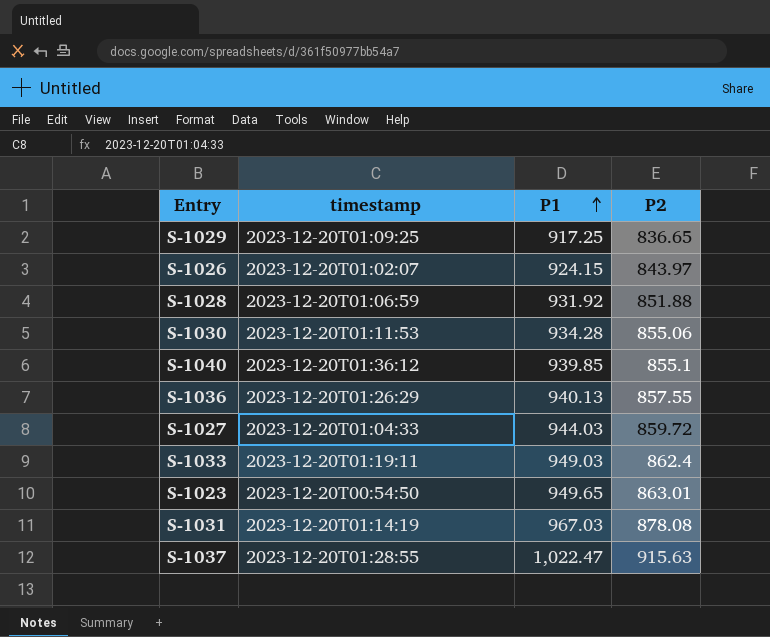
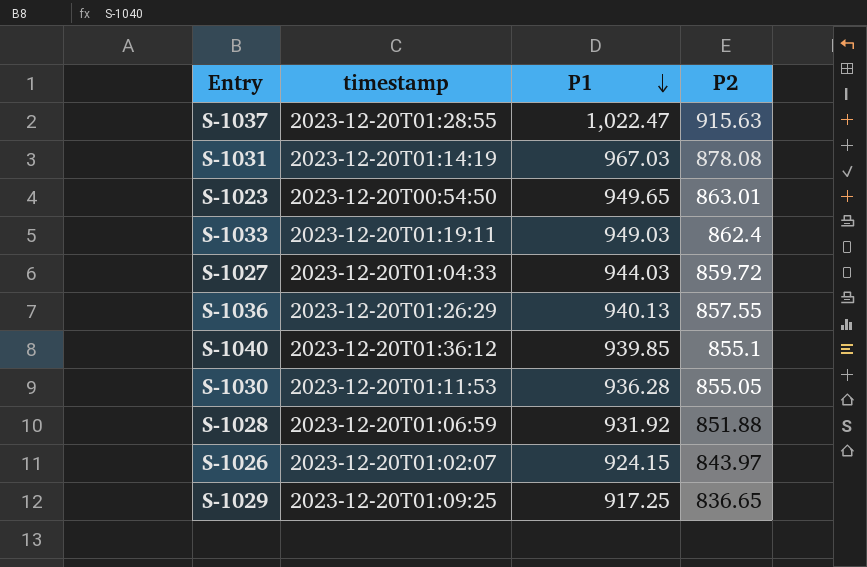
row order: P1 ascending -> P1 descending
S-1030 | P1: 934.28 -> 936.28
S-1030 | P2: 855.06 -> 855.05

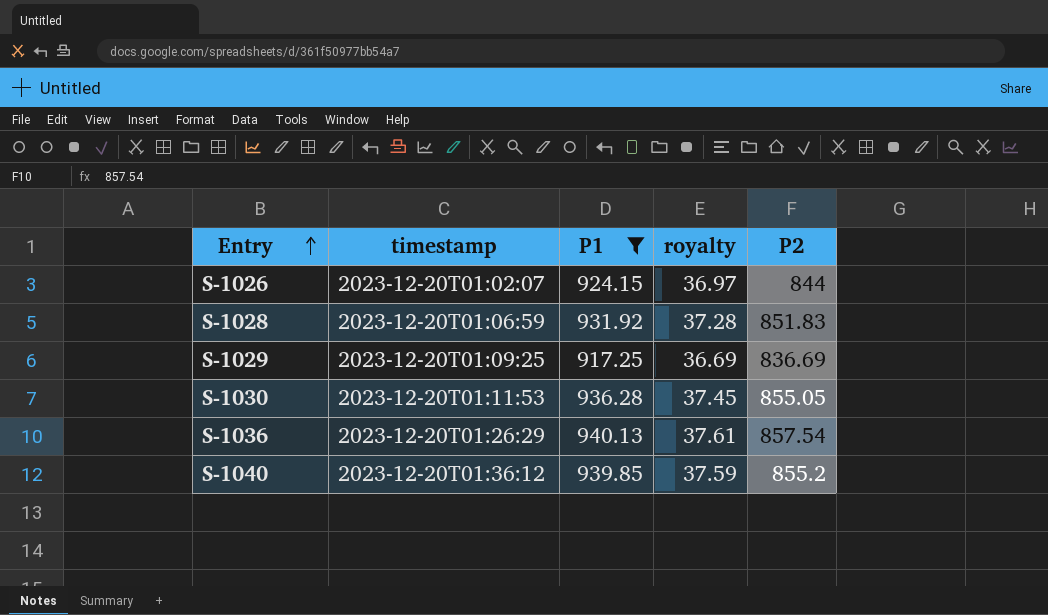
filter: none -> P1 <= 940.13
row order: P1 descending -> Entry ascending
column royalty | formula: none -> [P1] * 0.04
S-1026 | P2: 843.97 -> 844
S-1028 | P2: 851.88 -> 851.83
S-1029 | P2: 836.65 -> 836.69
S-1036 | P2: 857.55 -> 857.54
S-1040 | P2: 855.1 -> 855.2

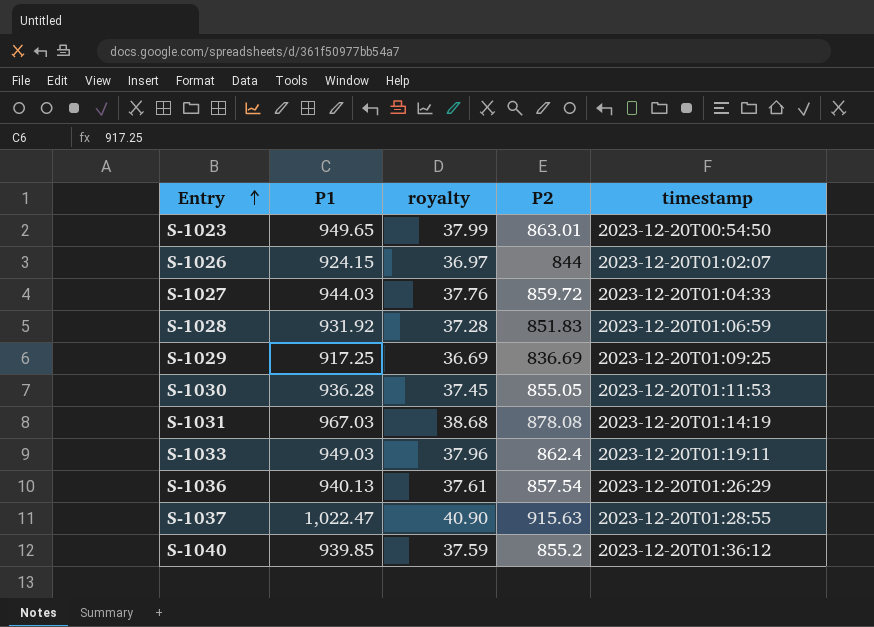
filter: P1 <= 940.13 -> none
column timestamp | position: 2 -> 5

